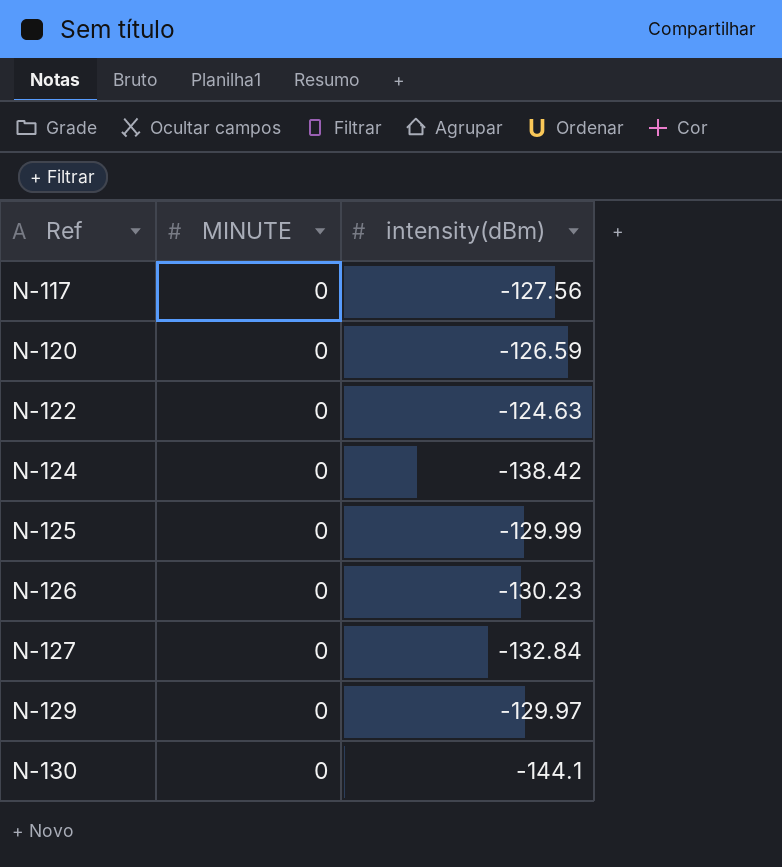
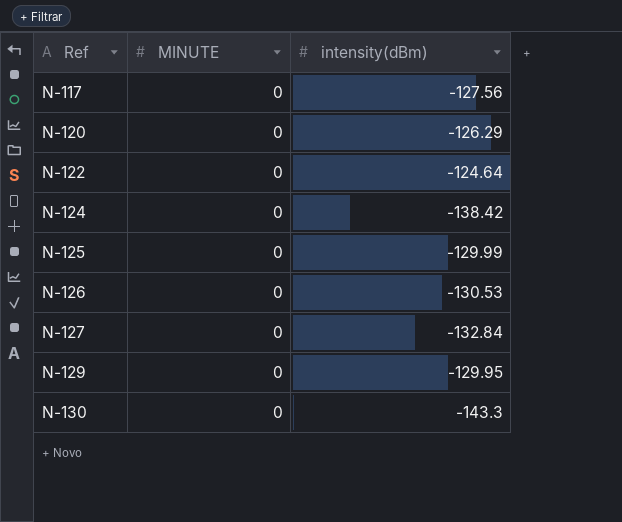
N-120 | intensity(dBm): -126.59 -> -126.29
N-122 | intensity(dBm): -124.63 -> -124.64
N-126 | intensity(dBm): -130.23 -> -130.53
N-129 | intensity(dBm): -129.97 -> -129.95
N-130 | intensity(dBm): -144.1 -> -143.3

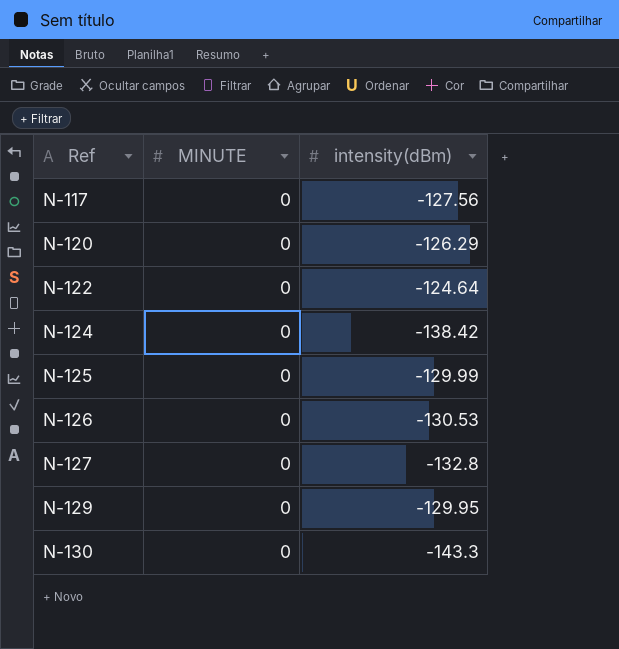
N-127 | intensity(dBm): -132.84 -> -132.8

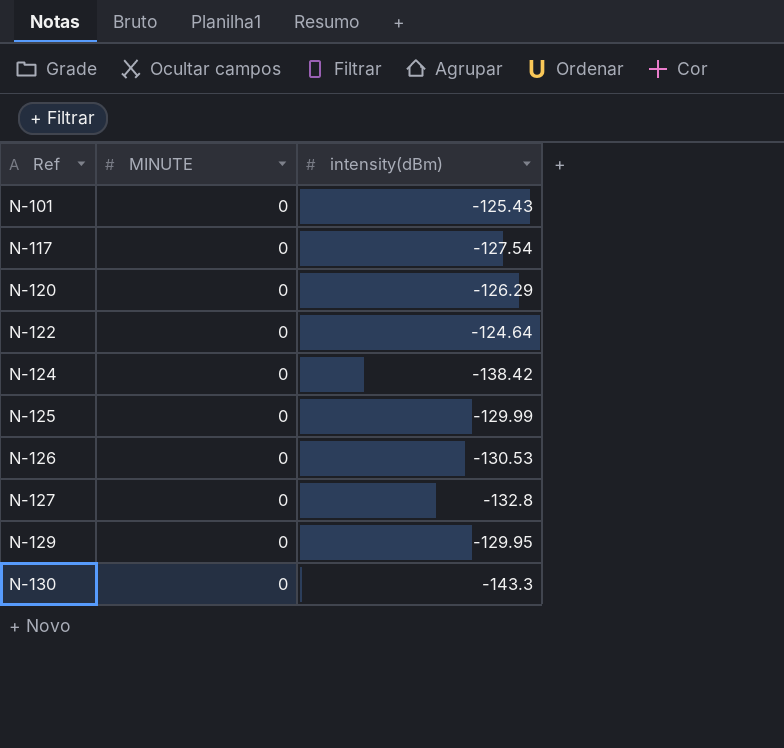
row N-101: none -> 0 | -125.43
N-117 | intensity(dBm): -127.56 -> -127.54

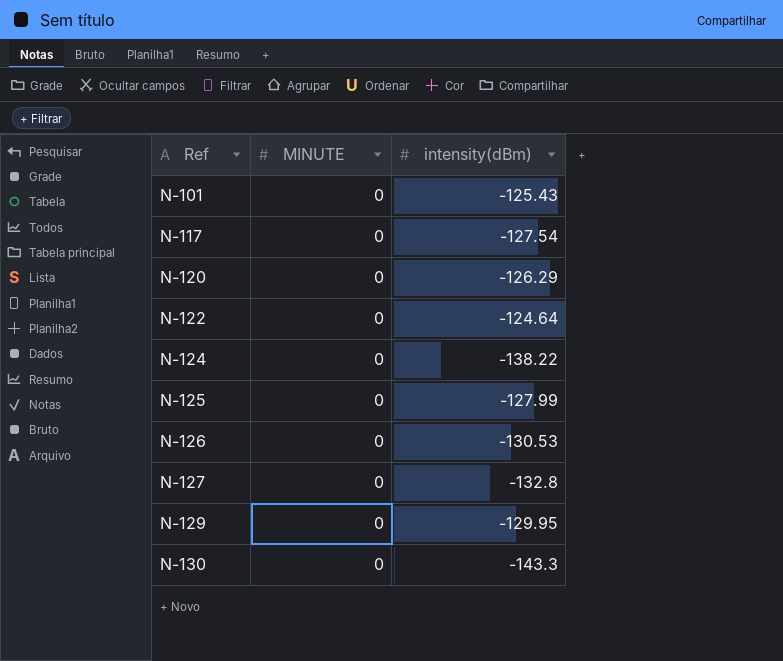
N-124 | intensity(dBm): -138.42 -> -138.22
N-125 | intensity(dBm): -129.99 -> -127.99

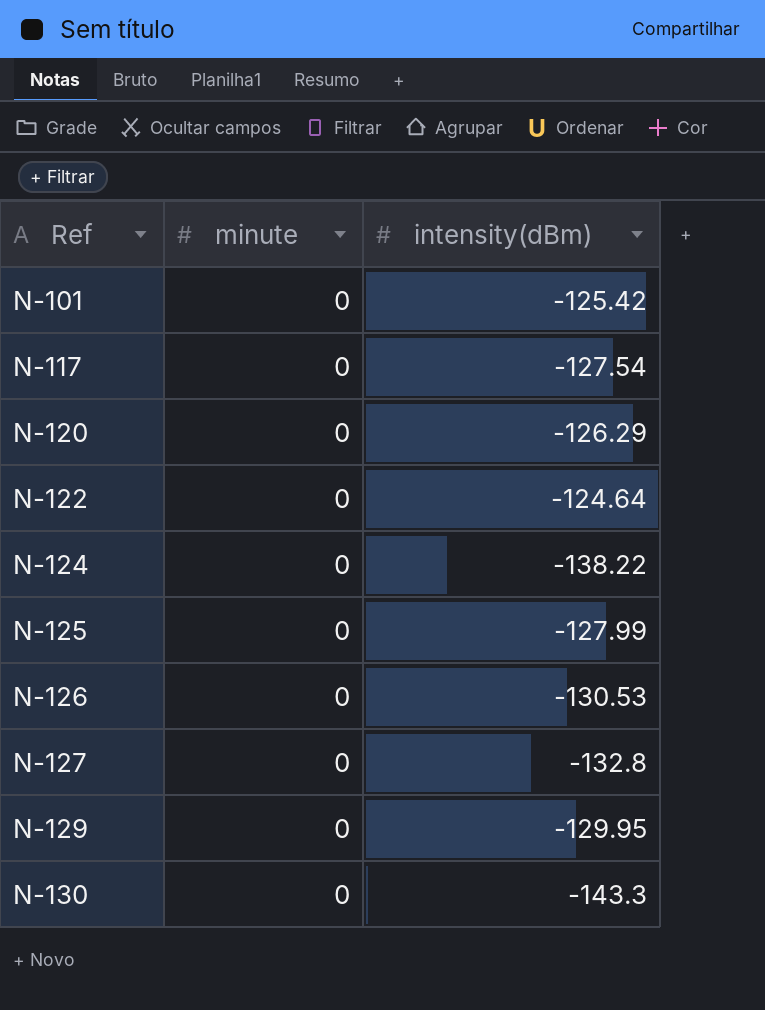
column name: MINUTE -> minute
N-101 | intensity(dBm): -125.43 -> -125.42

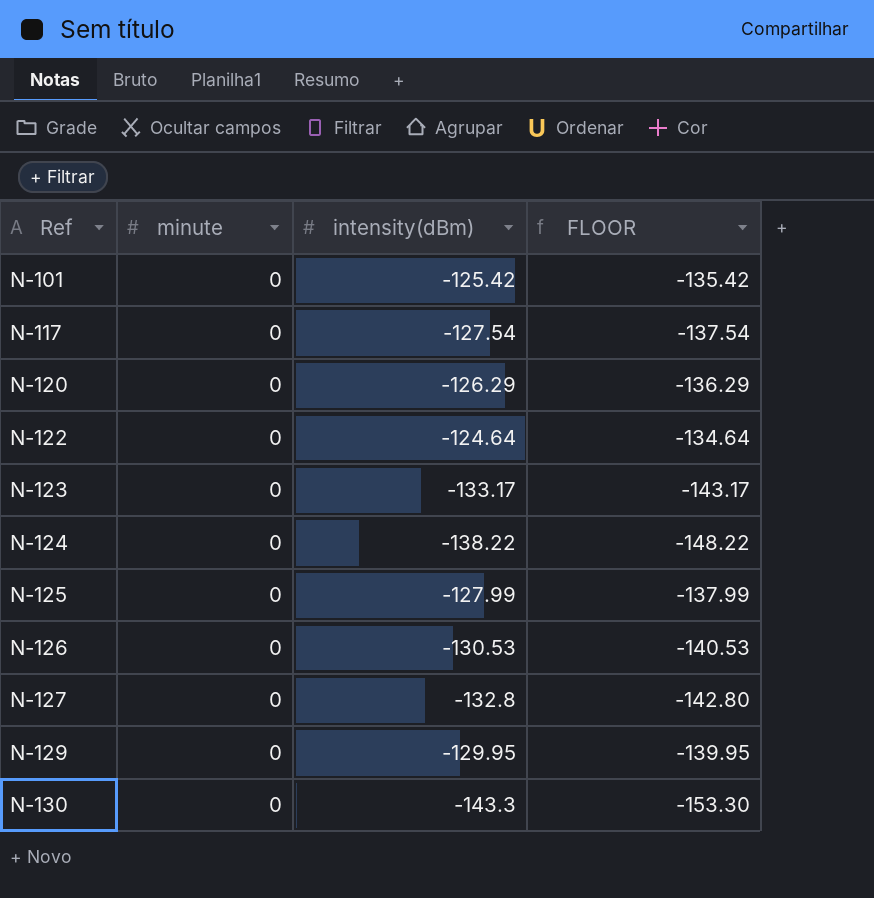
column FLOOR | formula: none -> [intensity(dBm)] - 10
row N-123: none -> 0 | -133.17 | -143.17

